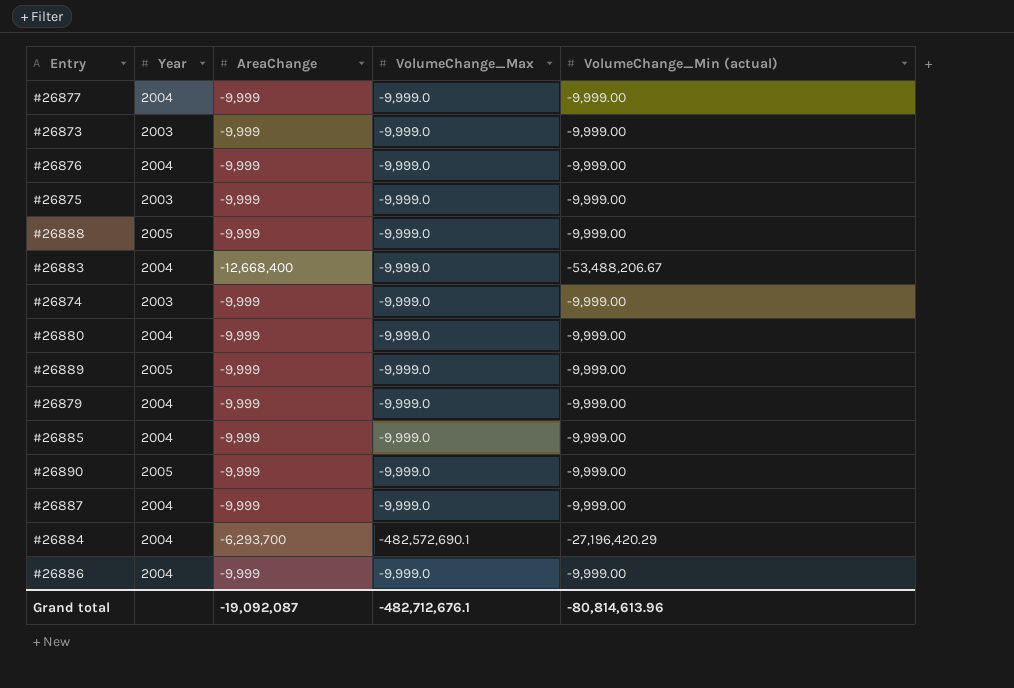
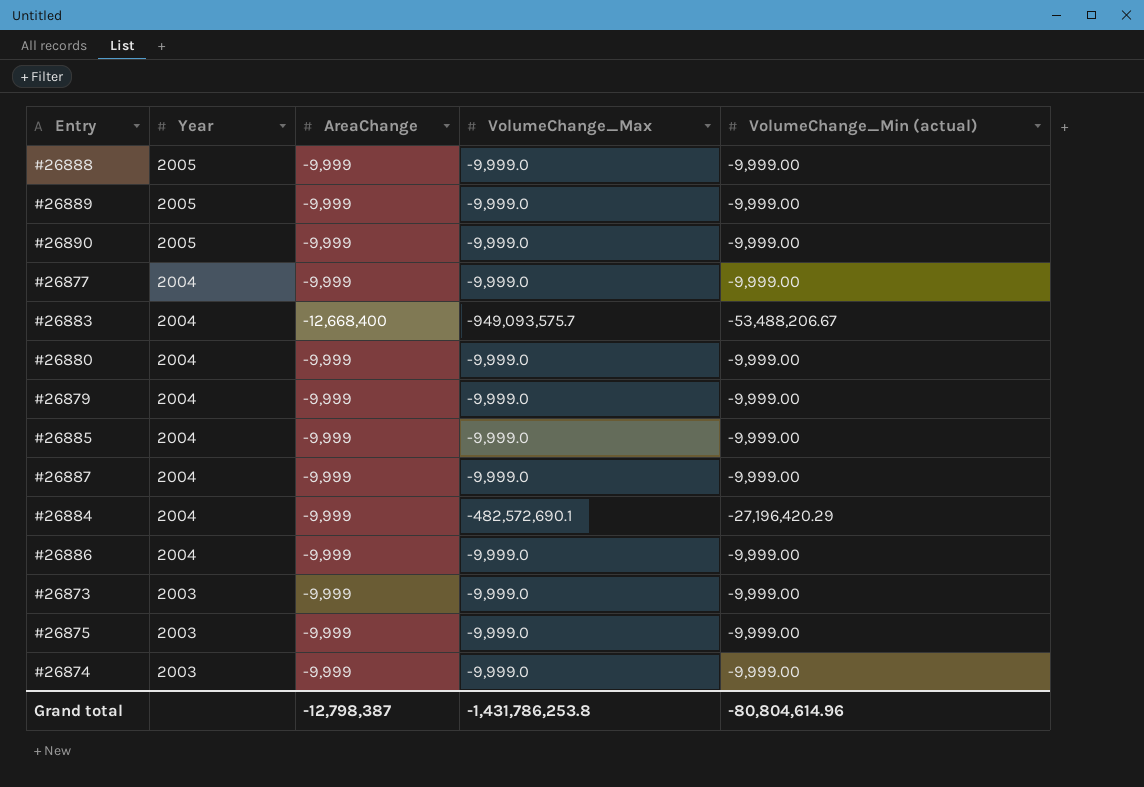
row order: none -> Year descending
row #26876: 2004 | -9,999 | -9,999.0 | -9,999.00 -> none
#26883 | VolumeChange_Max: -9,999.0 -> -949,093,575.7
#26884 | AreaChange: -6,293,700 -> -9,999
Grand total | AreaChange: -19,092,087 -> -12,798,387
Grand total | VolumeChange_Max: -482,712,676.1 -> -1,431,786,253.8
Grand total | VolumeChange_Min (actual): -80,814,613.96 -> -80,804,614.96

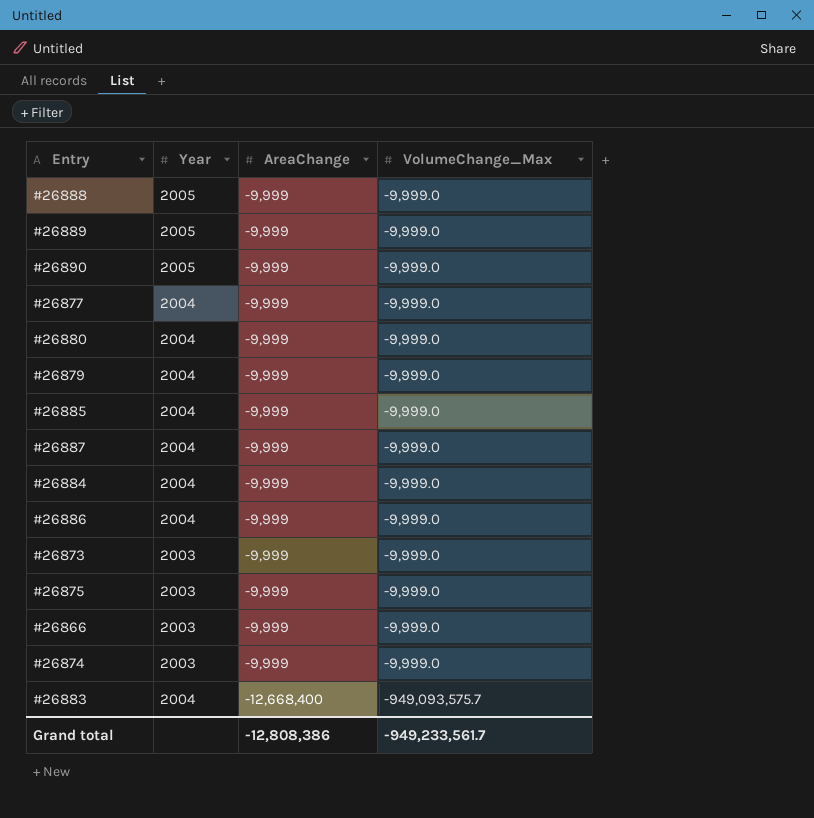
row order: Year descending -> AreaChange descending
column VolumeChange_Min (actual) | position: 5 -> none
#26884 | VolumeChange_Max: -482,572,690.1 -> -9,999.0
row #26866: none -> 2003 | -9,999 | -9,999.0
Grand total | AreaChange: -12,798,387 -> -12,808,386
Grand total | VolumeChange_Max: -1,431,786,253.8 -> -949,233,561.7

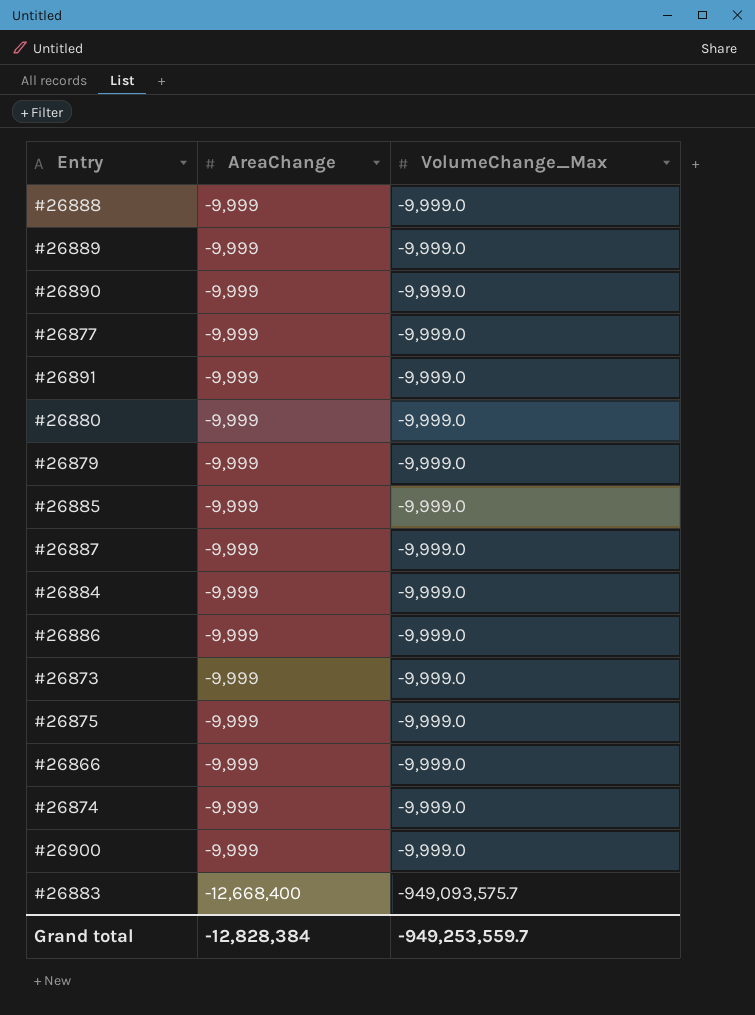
column Year | position: 2 -> none
row #26891: none -> -9,999 | -9,999.0
row #26900: none -> -9,999 | -9,999.0
Grand total | AreaChange: -12,808,386 -> -12,828,384
Grand total | VolumeChange_Max: -949,233,561.7 -> -949,253,559.7

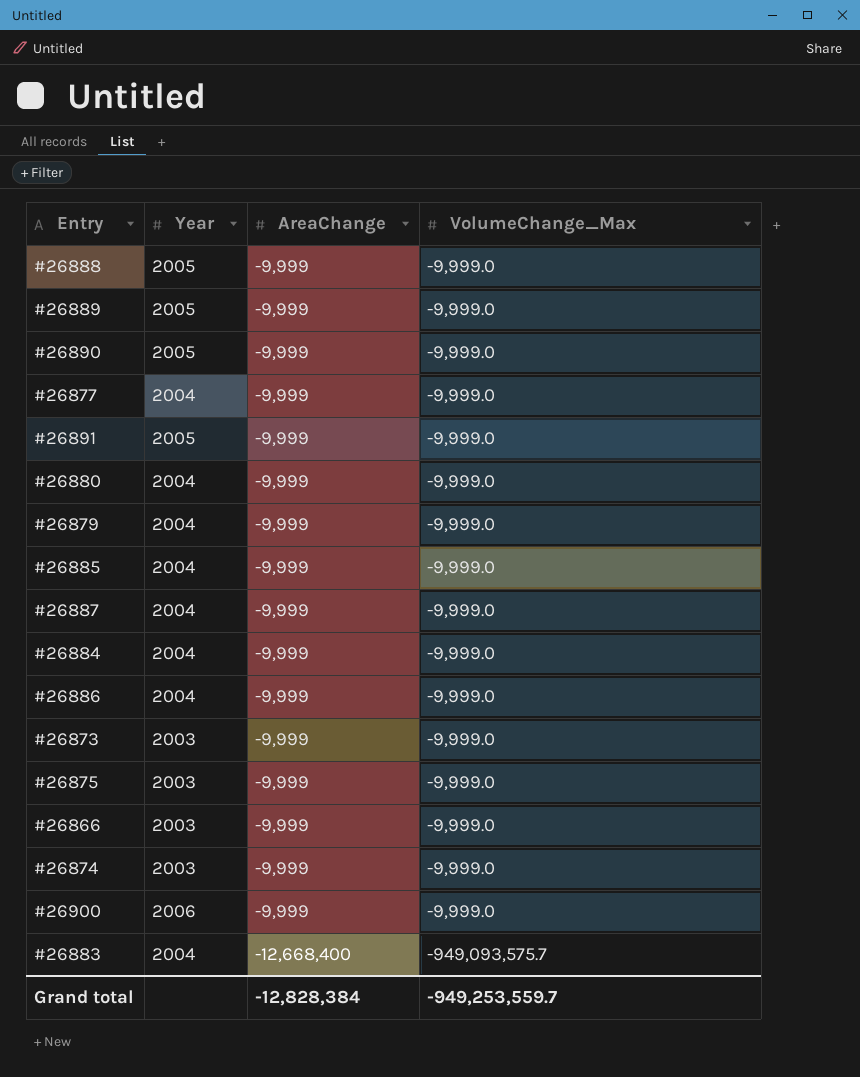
column Year | position: none -> 2

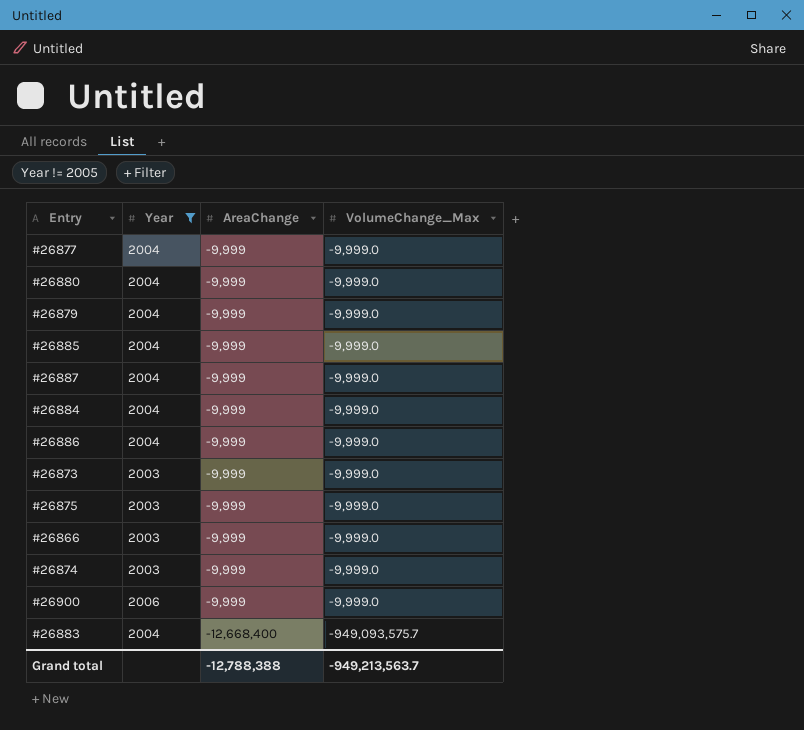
filter: none -> Year != 2005
Grand total | AreaChange: -12,828,384 -> -12,788,388
Grand total | VolumeChange_Max: -949,253,559.7 -> -949,213,563.7

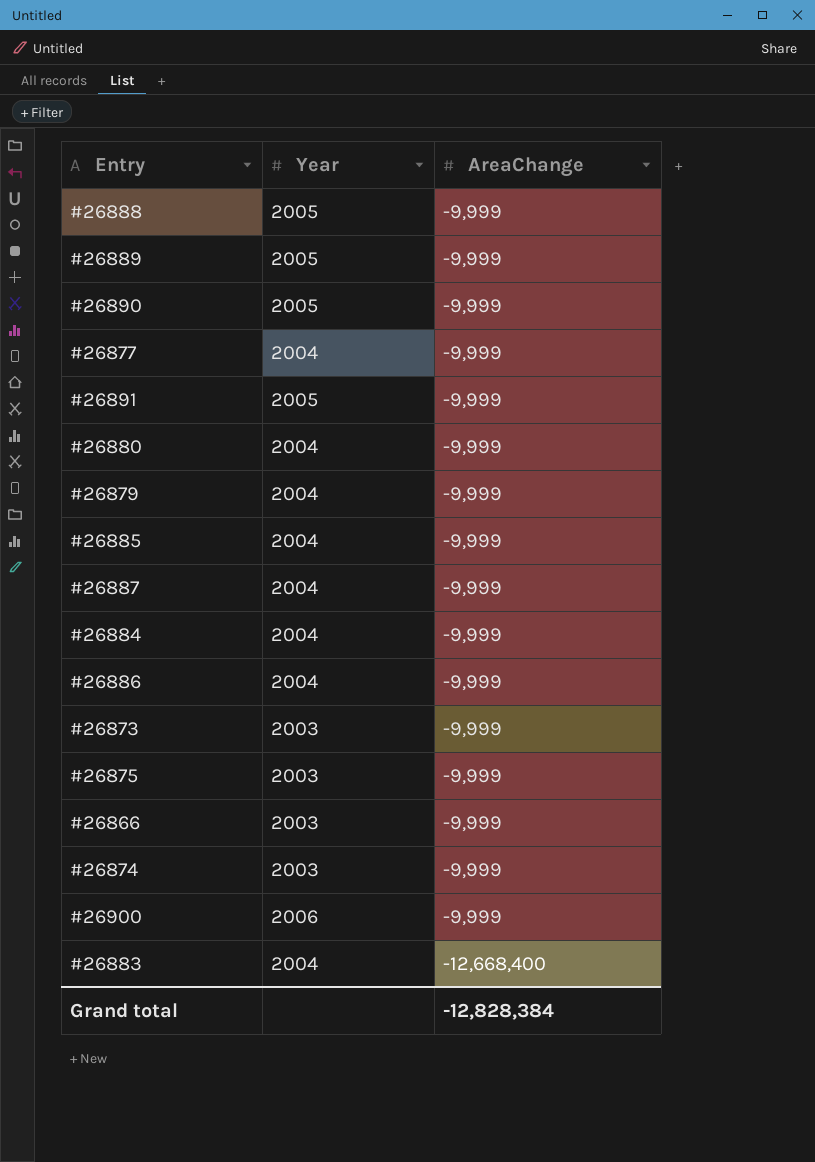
filter: Year != 2005 -> none
column VolumeChange_Max | position: 4 -> none
Grand total | AreaChange: -12,788,388 -> -12,828,384

